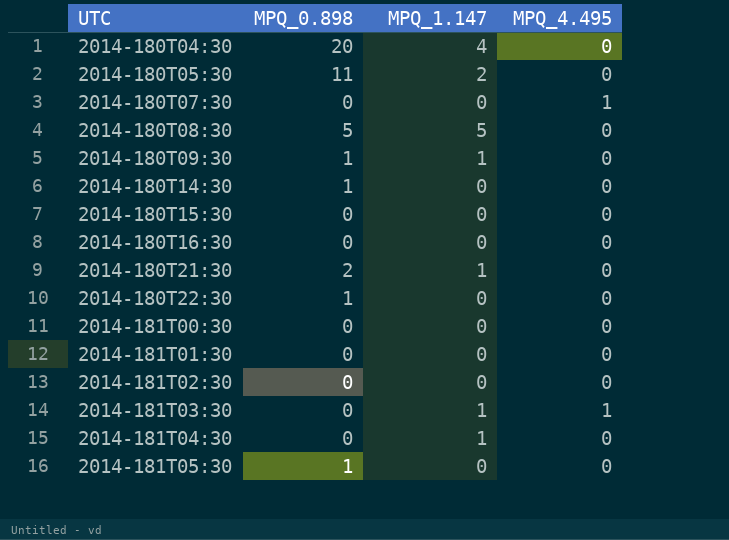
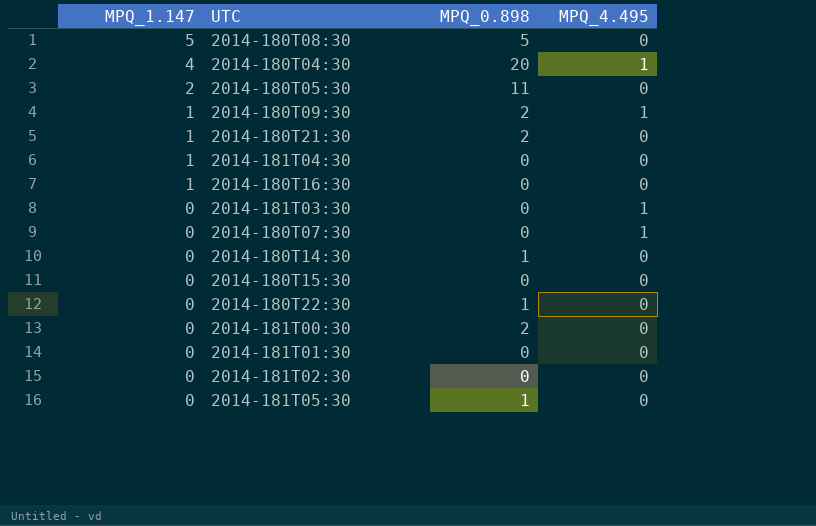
row order: UTC ascending -> MPQ_1.147 descending
column MPQ_1.147 | position: 3 -> 1
2014-180T04:30 | MPQ_4.495: 0 -> 1
2014-180T09:30 | MPQ_0.898: 1 -> 2
2014-180T09:30 | MPQ_4.495: 0 -> 1
2014-180T16:30 | MPQ_1.147: 0 -> 1
2014-181T03:30 | MPQ_1.147: 1 -> 0
2014-181T00:30 | MPQ_0.898: 0 -> 2

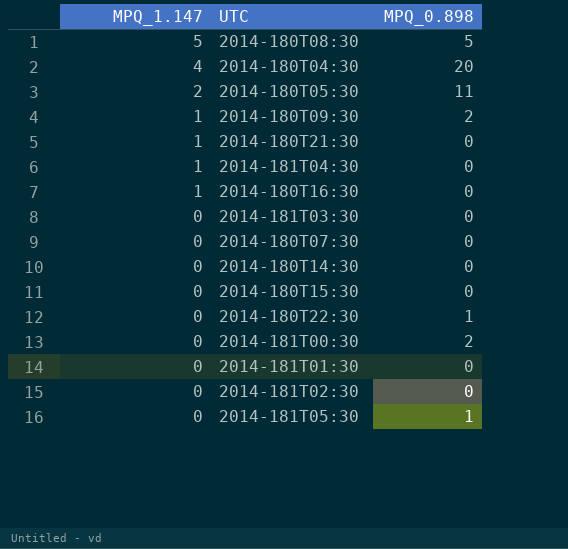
column MPQ_4.495 | position: 4 -> none
2014-180T21:30 | MPQ_0.898: 2 -> 0
2014-180T14:30 | MPQ_0.898: 1 -> 0

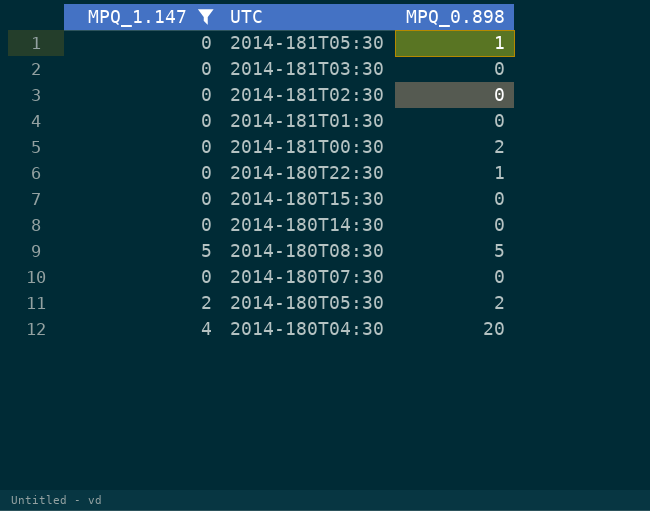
filter: none -> MPQ_1.147 != 1
row order: MPQ_1.147 descending -> UTC descending
2014-180T05:30 | MPQ_0.898: 11 -> 2

